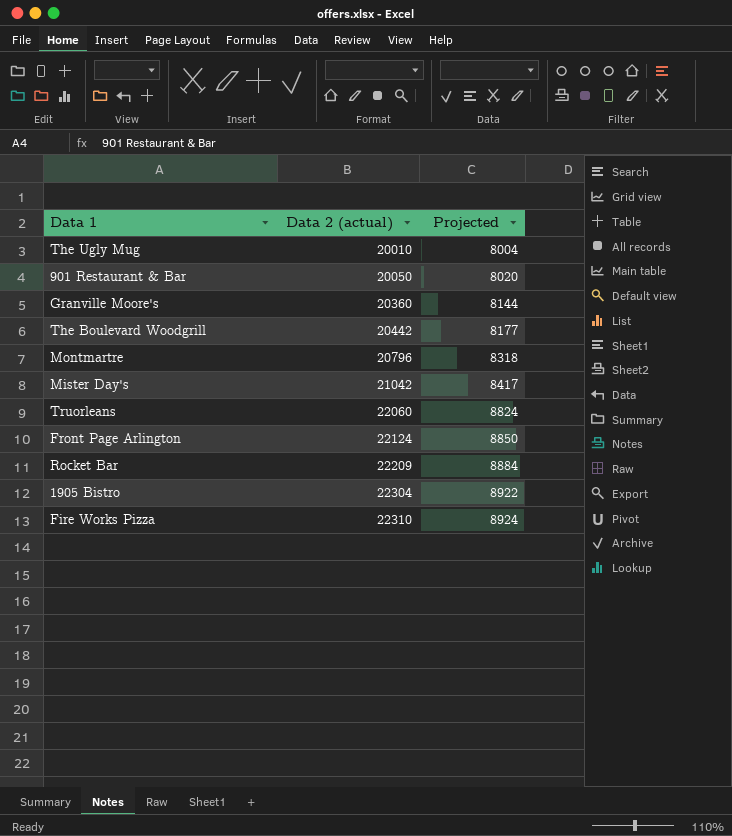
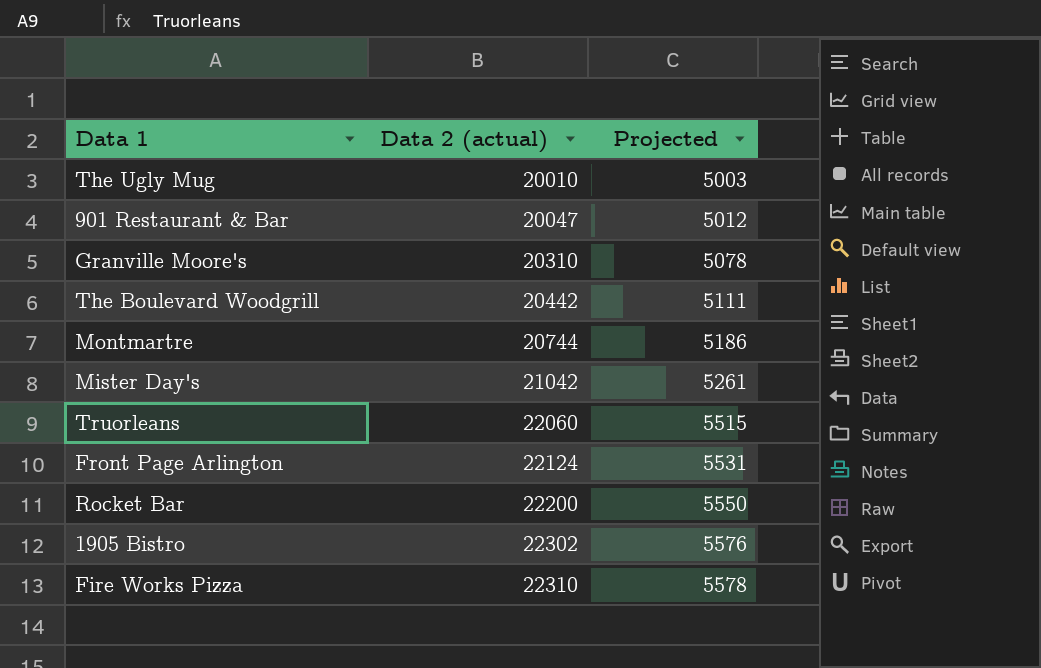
column Projected | formula: [Data 2 (actual)] * 0.4 -> [Data 2 (actual)] * 0.25
901 Restaurant & Bar | Data 2 (actual): 20050 -> 20047
Granville Moore's | Data 2 (actual): 20360 -> 20310
Montmartre | Data 2 (actual): 20796 -> 20744
Rocket Bar | Data 2 (actual): 22209 -> 22200
1905 Bistro | Data 2 (actual): 22304 -> 22302

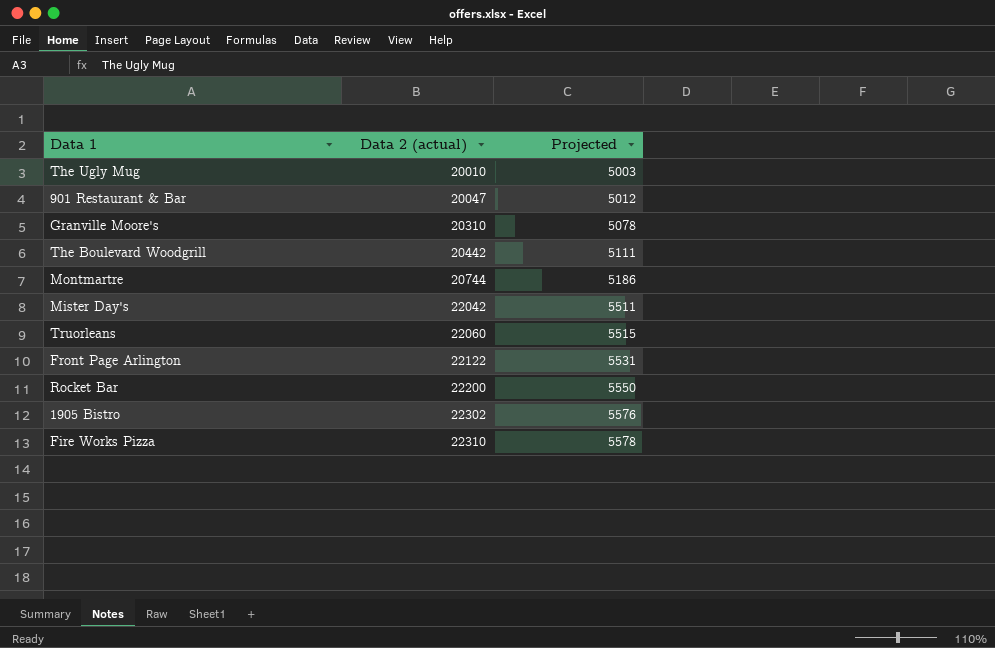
Mister Day's | Data 2 (actual): 21042 -> 22042
Mister Day's | Projected: 5261 -> 5511
Front Page Arlington | Data 2 (actual): 22124 -> 22122

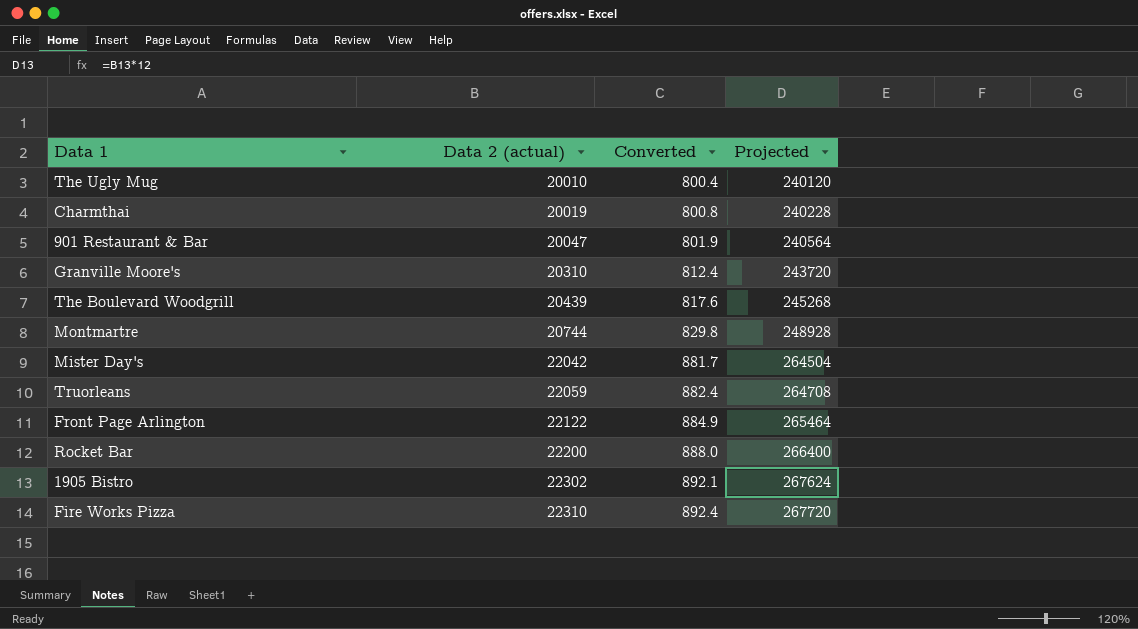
column Converted | formula: none -> [Data 2 (actual)] * 0.04
column Projected | formula: [Data 2 (actual)] * 0.25 -> [Data 2 (actual)] * 12
row Charmthai: none -> 20019 | 800.8 | 240228
The Boulevard Woodgrill | Data 2 (actual): 20442 -> 20439
Truorleans | Data 2 (actual): 22060 -> 22059

